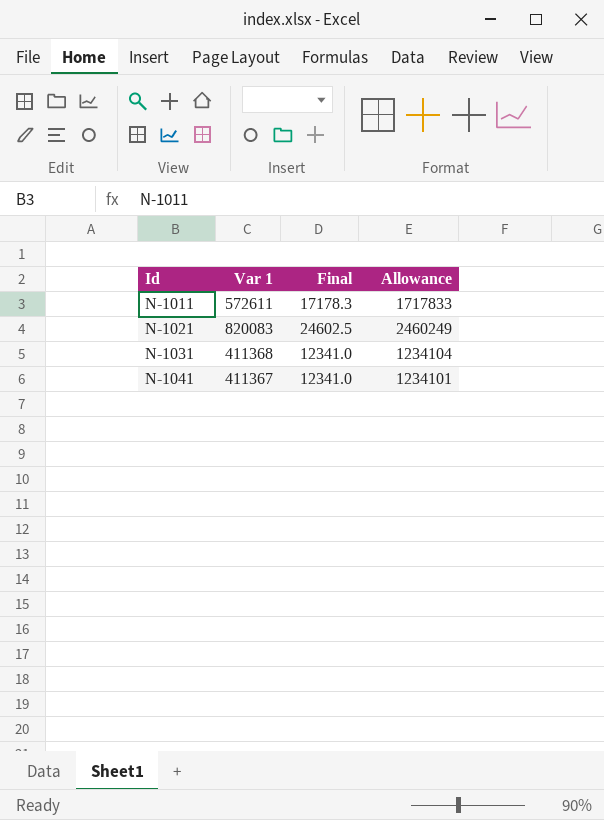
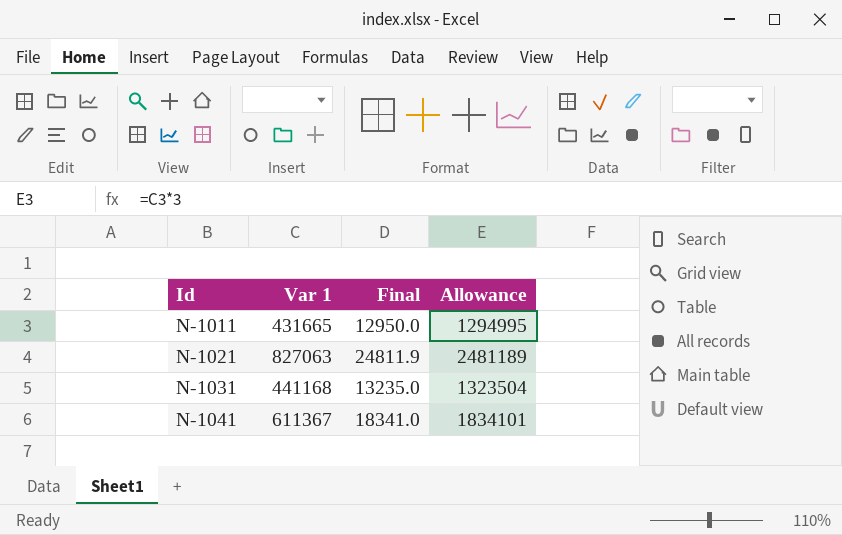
N-1011 | Var 1: 572611 -> 431665
N-1011 | Final: 17178.3 -> 12950.0
N-1011 | Allowance: 1717833 -> 1294995
N-1021 | Var 1: 820083 -> 827063
N-1021 | Final: 24602.5 -> 24811.9
N-1021 | Allowance: 2460249 -> 2481189
N-1031 | Var 1: 411368 -> 441168
N-1031 | Final: 12341.0 -> 13235.0
N-1031 | Allowance: 1234104 -> 1323504
N-1041 | Var 1: 411367 -> 611367
N-1041 | Final: 12341.0 -> 18341.0
N-1041 | Allowance: 1234101 -> 1834101

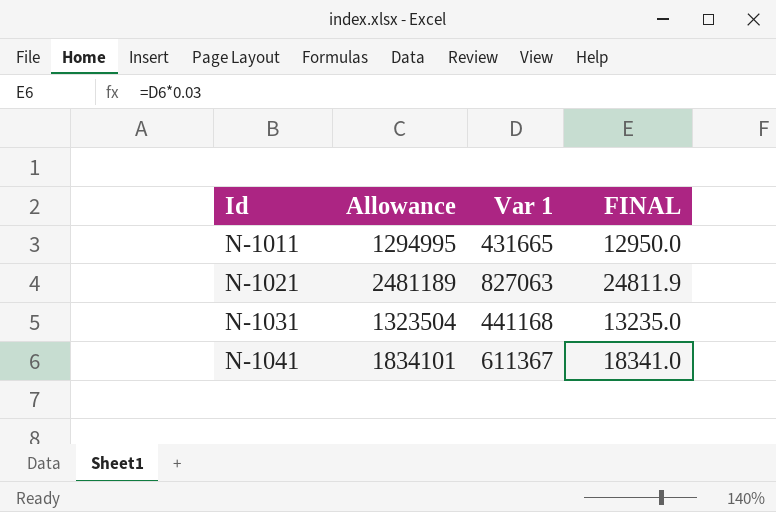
column Allowance | position: 4 -> 2
column name: Final -> FINAL

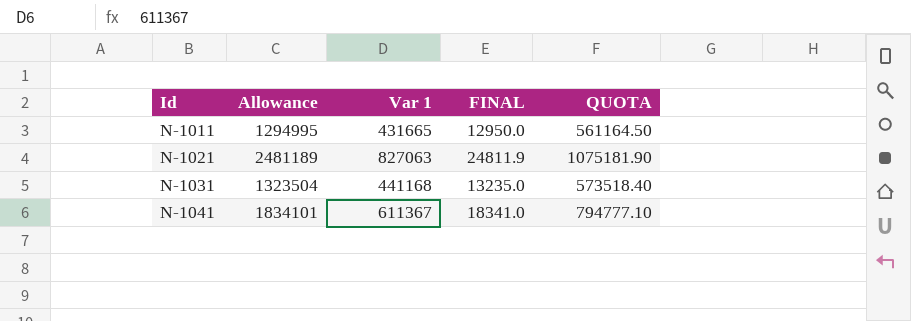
column QUOTA | formula: none -> [Var 1] * 1.3

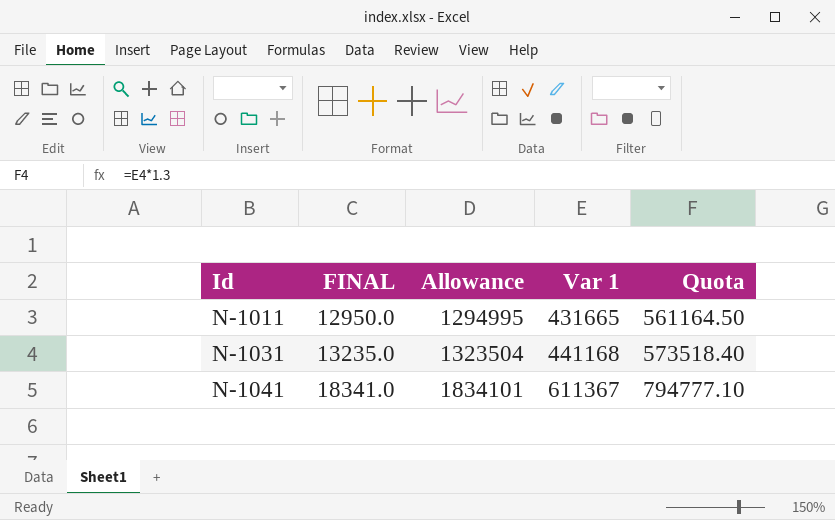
column FINAL | position: 4 -> 2
column name: QUOTA -> Quota
row N-1021: 2481189 | 827063 | 24811.9 | 1075181.90 -> none

